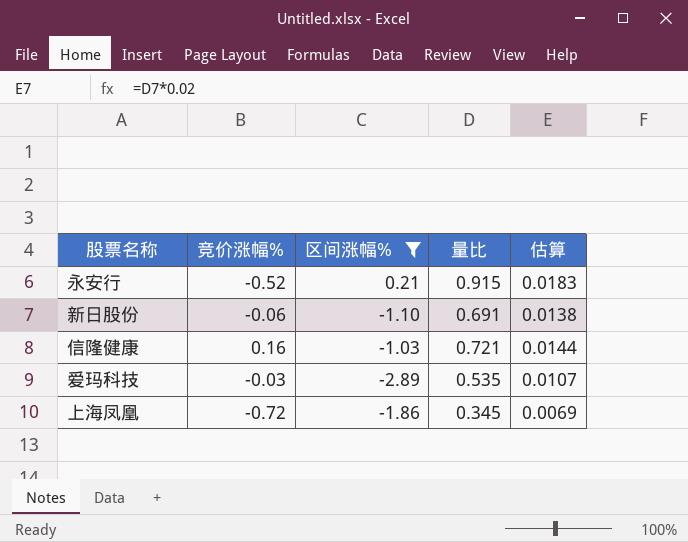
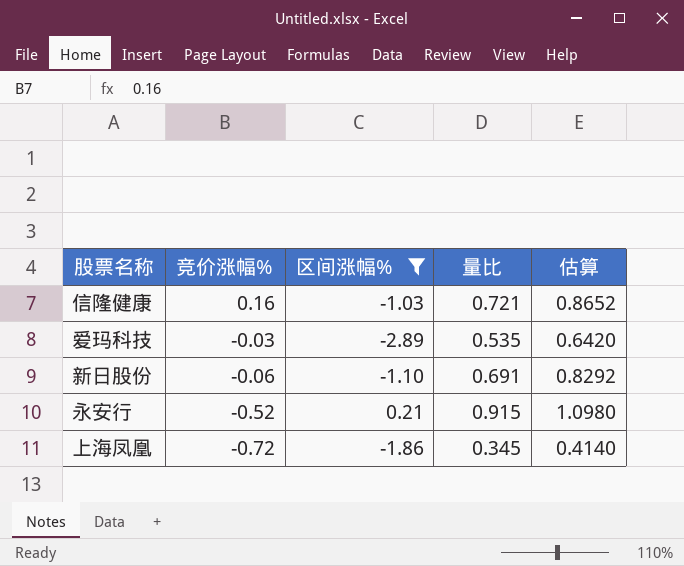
row order: none -> 竞价涨幅% descending
column 估算 | formula: [量比] * 0.02 -> [量比] * 1.2

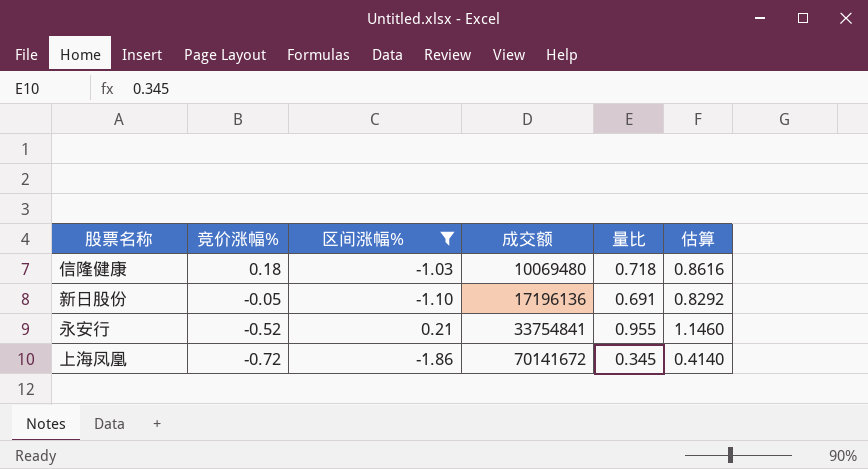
column 成交额 | position: none -> 4
row 爱玛科技: -0.03 | -2.89 | 0.535 | 0.6420 -> none
信隆健康 | 竞价涨幅%: 0.16 -> 0.18
信隆健康 | 量比: 0.721 -> 0.718
信隆健康 | 估算: 0.8652 -> 0.8616
新日股份 | 竞价涨幅%: -0.06 -> -0.05
永安行 | 量比: 0.915 -> 0.955
永安行 | 估算: 1.0980 -> 1.1460

